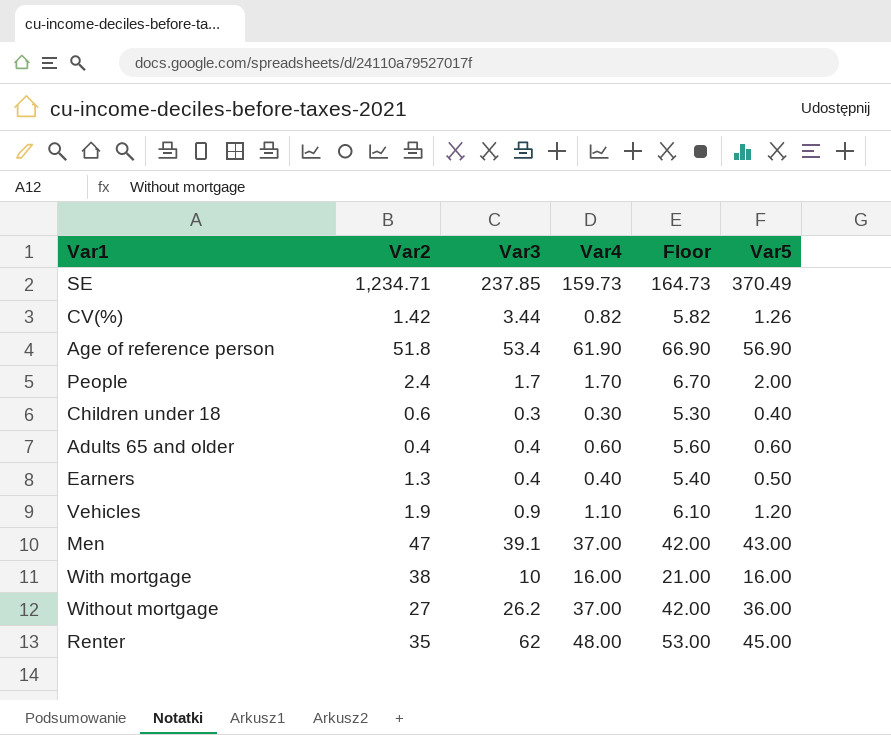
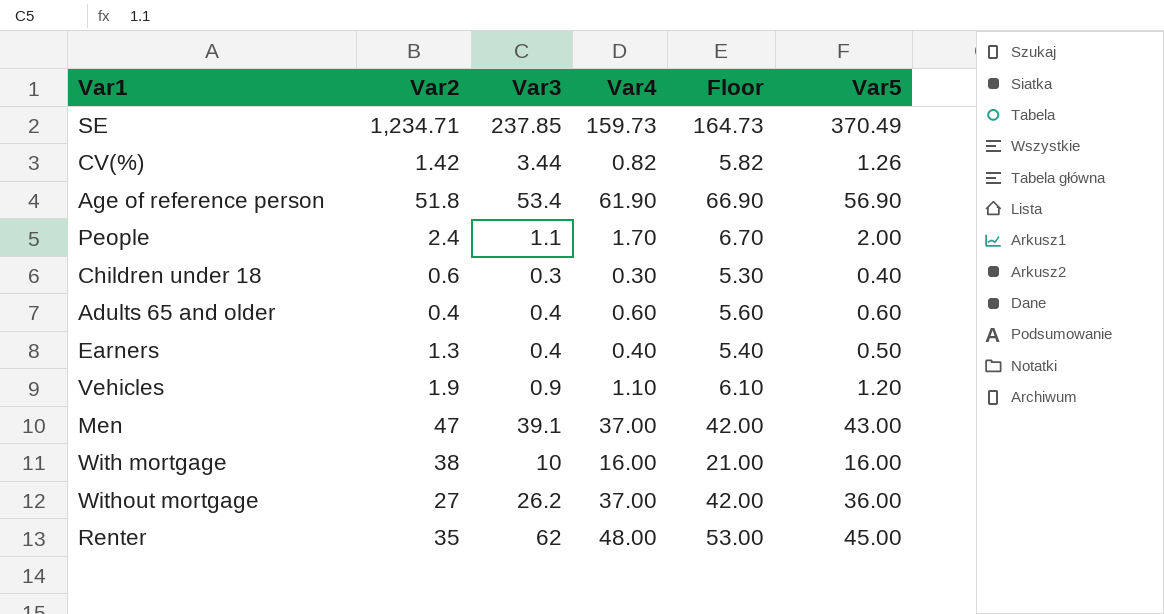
People | Var3: 1.7 -> 1.1

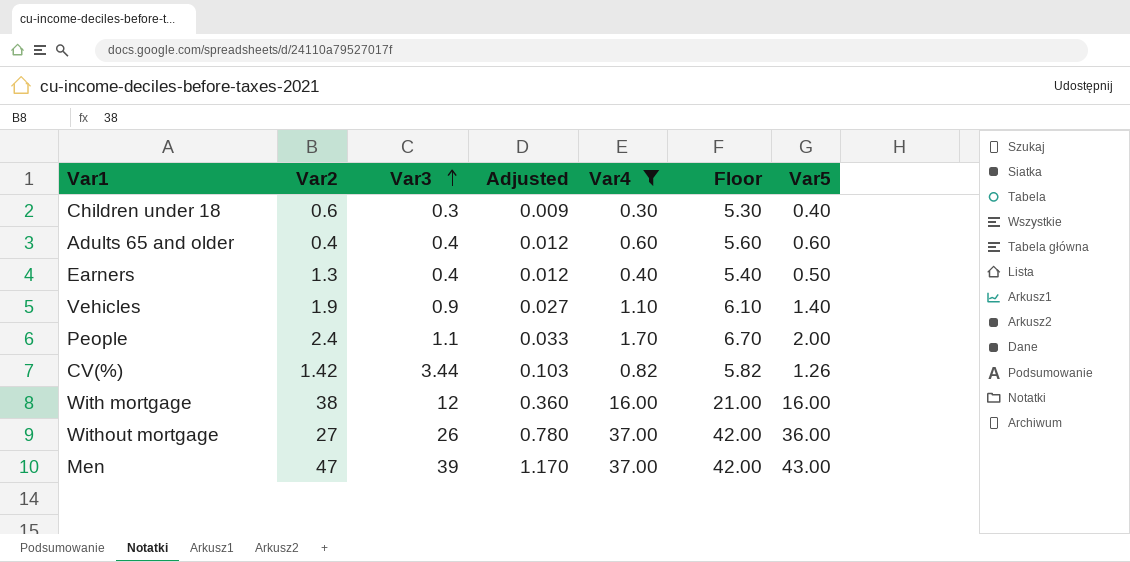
filter: none -> Var4 <= 37.00
row order: none -> Var3 ascending
column Adjusted | formula: none -> [Var3] * 0.03
Vehicles | Var5: 1.20 -> 1.40
With mortgage | Var3: 10 -> 12
Without mortgage | Var3: 26.2 -> 26
Men | Var3: 39.1 -> 39

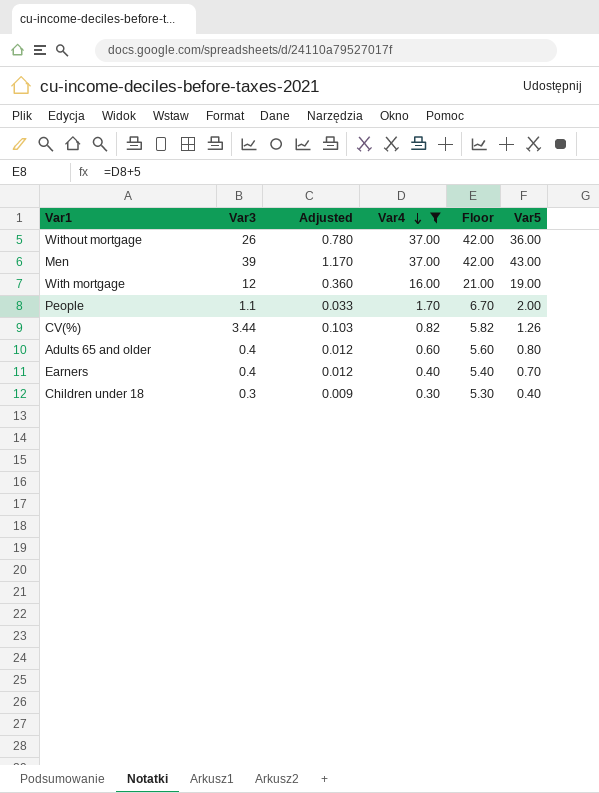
row order: Var3 ascending -> Var4 descending
column Var2 | position: 2 -> none
row Vehicles: 1.9 | 0.9 | 0.027 | 1.10 | 6.10 | 1.40 -> none
With mortgage | Var5: 16.00 -> 19.00
Adults 65 and older | Var5: 0.60 -> 0.80
Earners | Var5: 0.50 -> 0.70

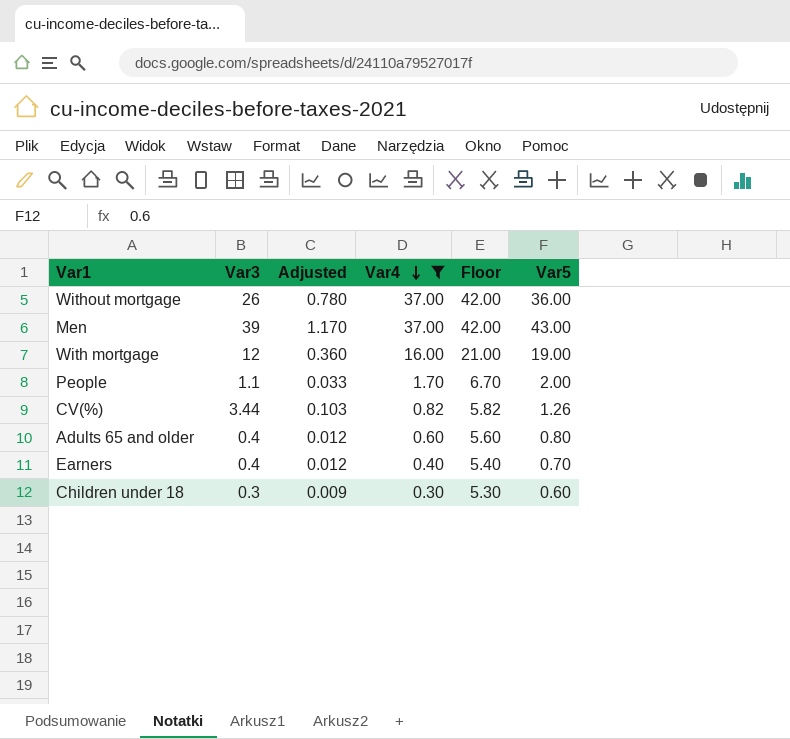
Children under 18 | Var5: 0.40 -> 0.60

